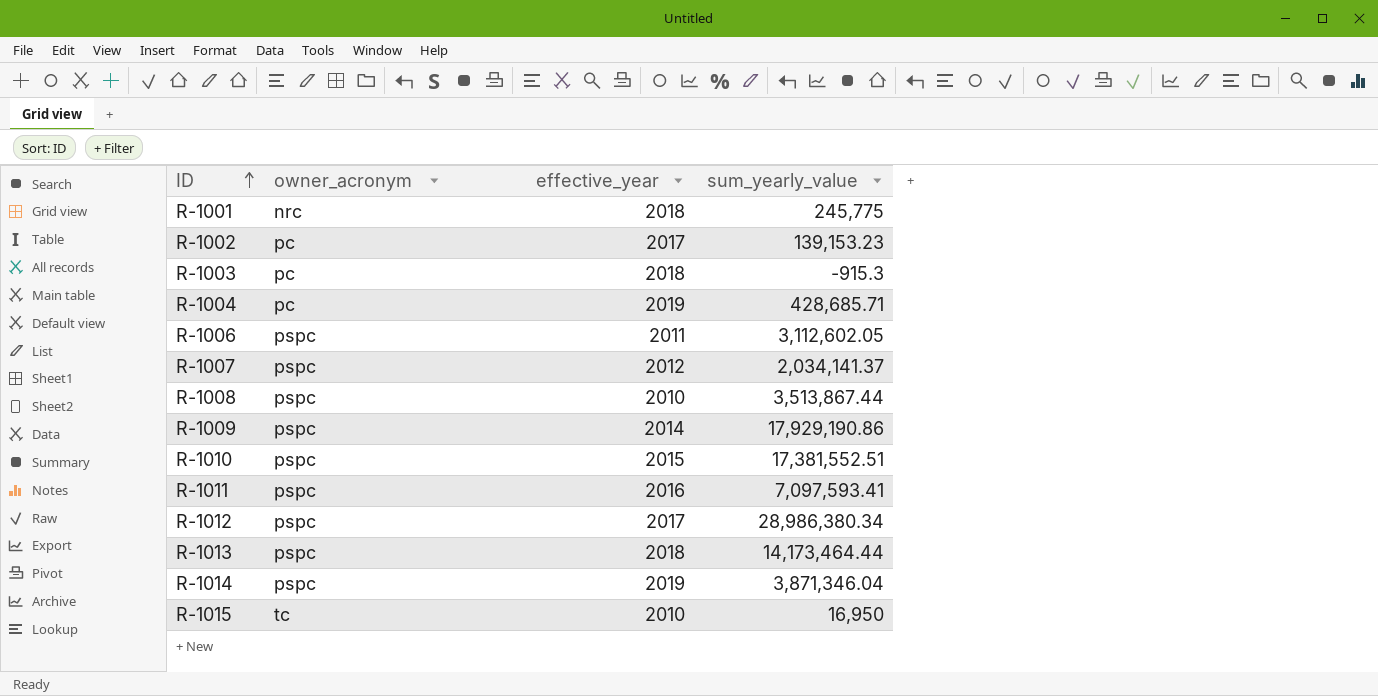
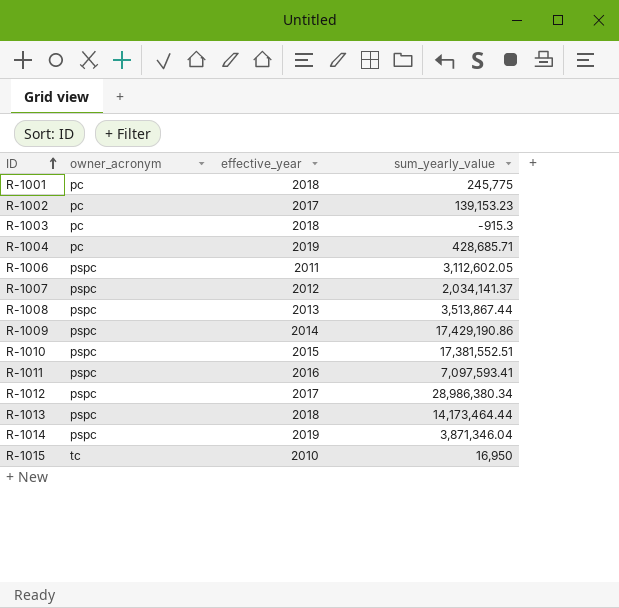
R-1001 | owner_acronym: nrc -> pc
R-1008 | effective_year: 2010 -> 2013
R-1009 | sum_yearly_value: 17,929,190.86 -> 17,429,190.86

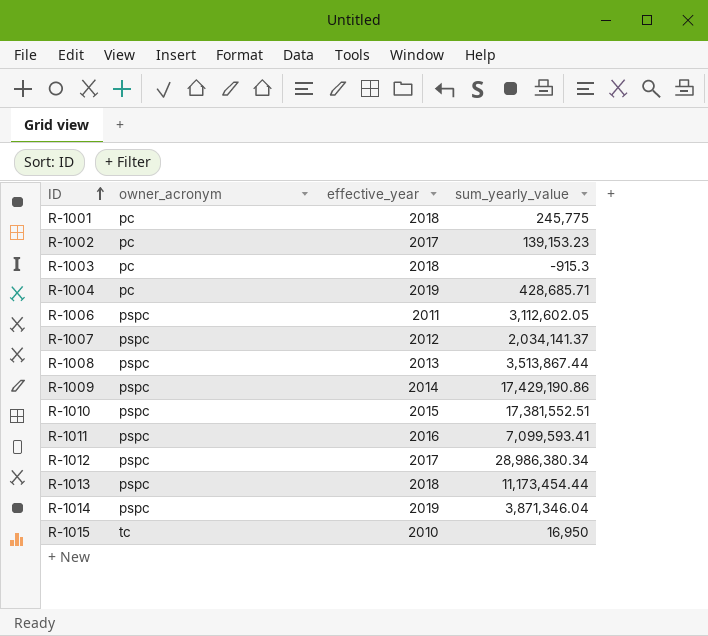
R-1011 | sum_yearly_value: 7,097,593.41 -> 7,099,593.41
R-1013 | sum_yearly_value: 14,173,464.44 -> 11,173,454.44

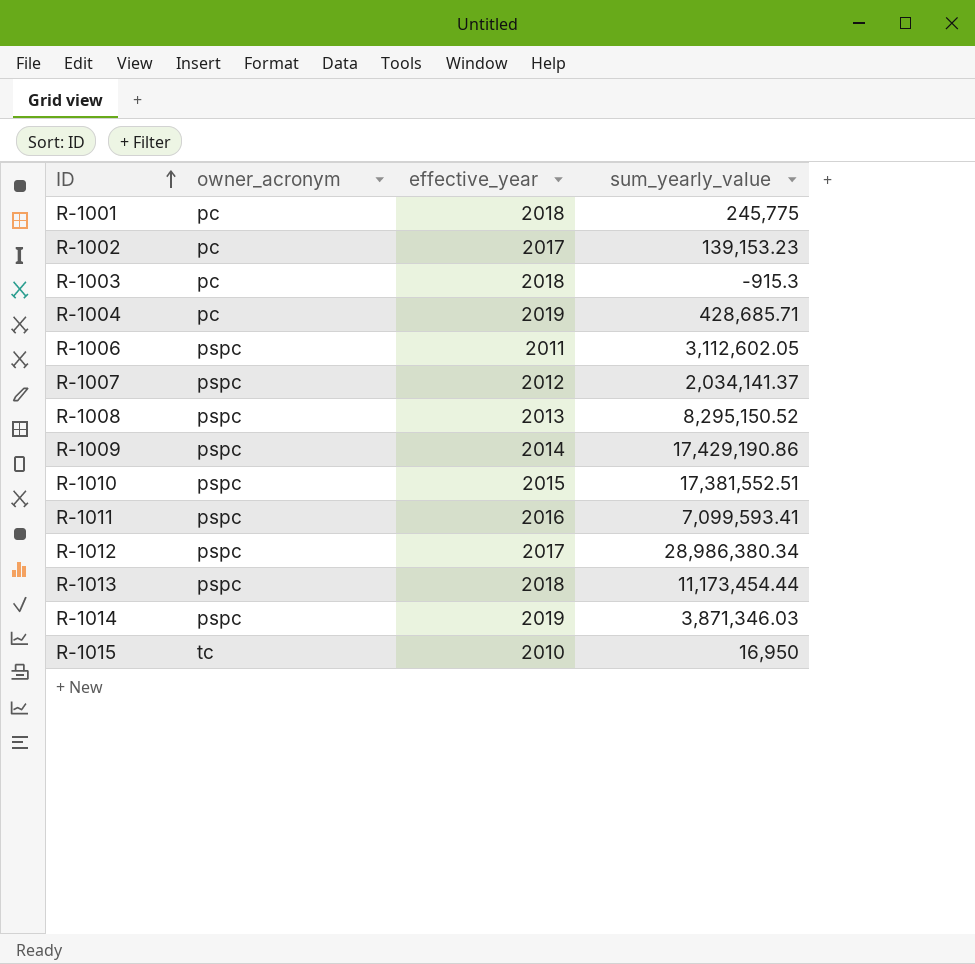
R-1008 | sum_yearly_value: 3,513,867.44 -> 8,295,150.52
R-1014 | sum_yearly_value: 3,871,346.04 -> 3,871,346.03

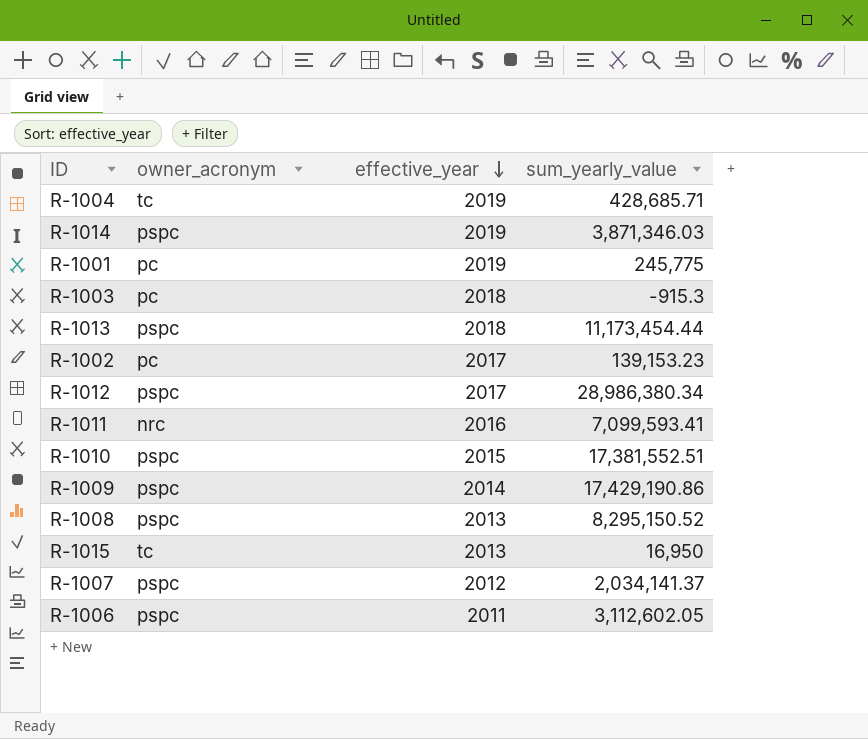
row order: ID ascending -> effective_year descending
R-1004 | owner_acronym: pc -> tc
R-1001 | effective_year: 2018 -> 2019
R-1011 | owner_acronym: pspc -> nrc
R-1015 | effective_year: 2010 -> 2013

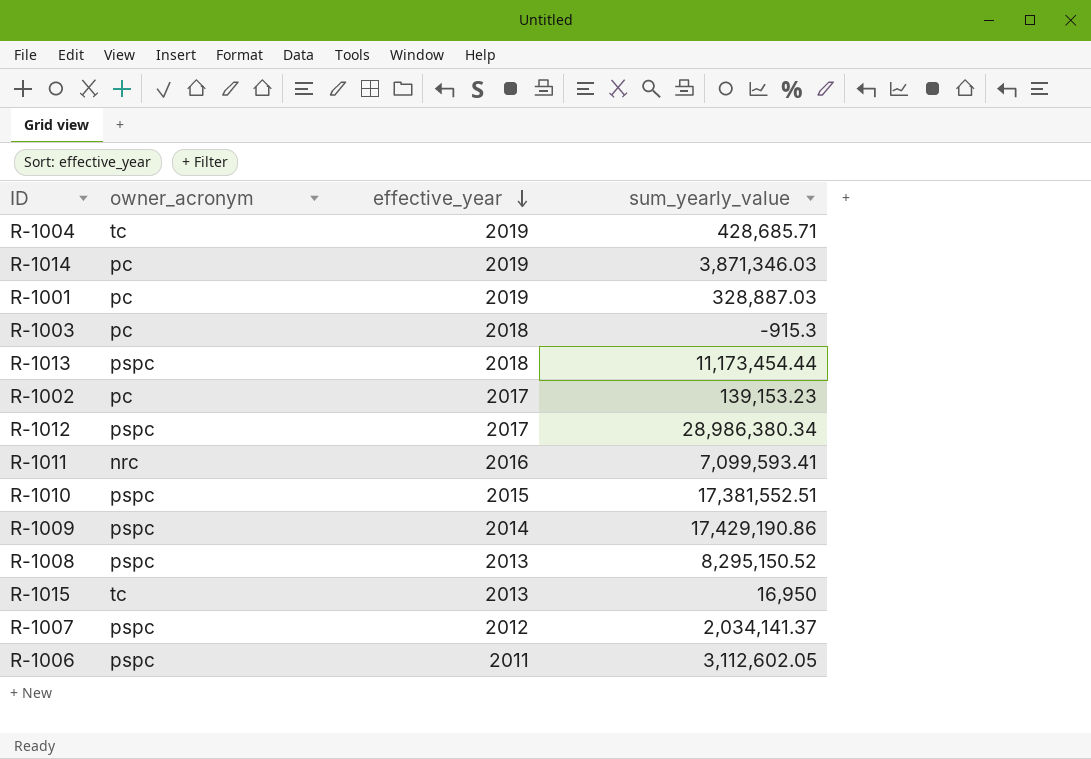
R-1014 | owner_acronym: pspc -> pc
R-1001 | sum_yearly_value: 245,775 -> 328,887.03

